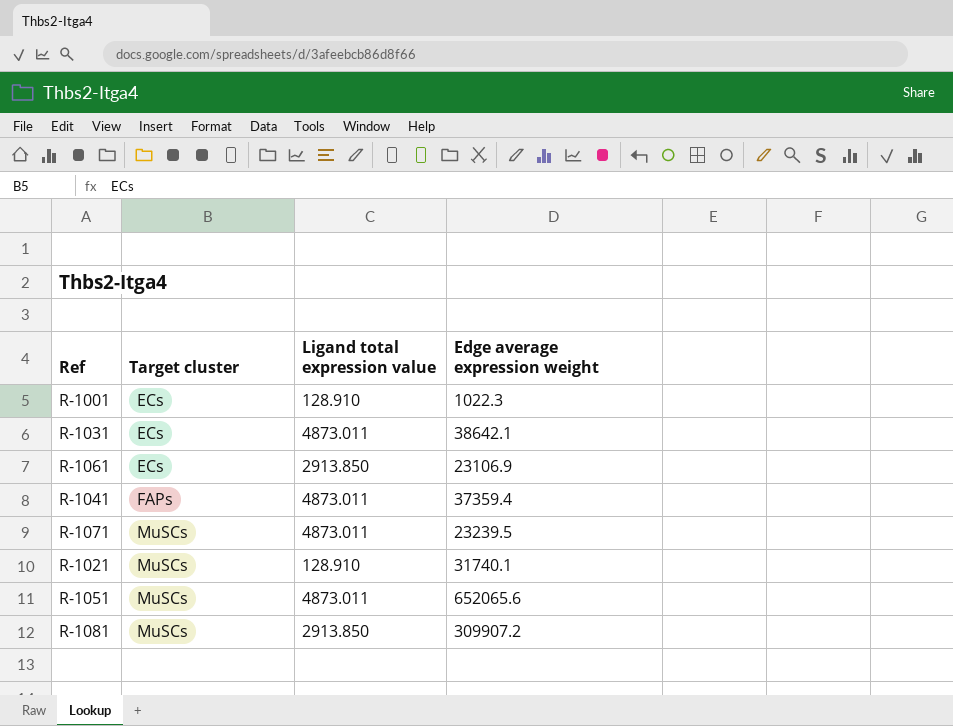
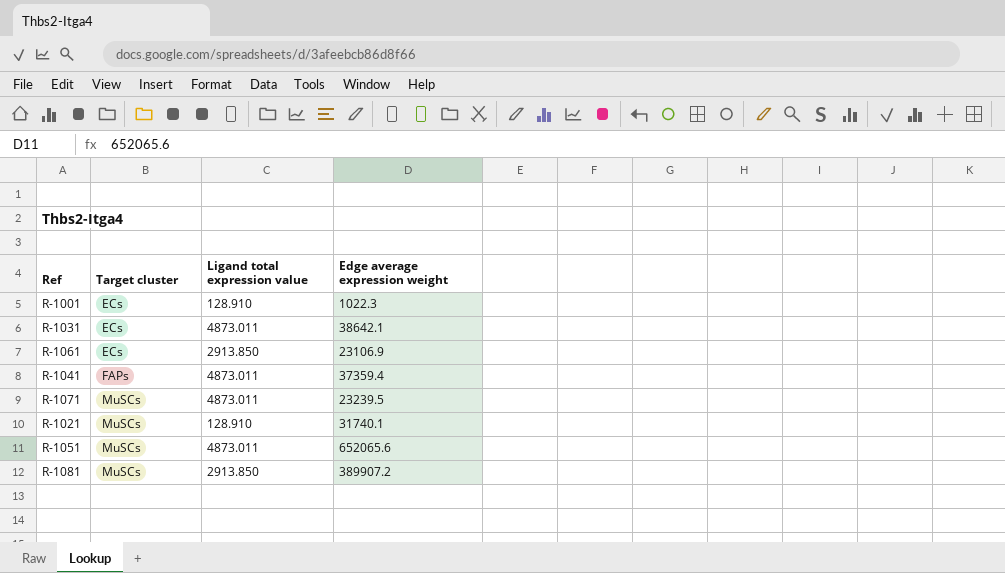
R-1081 | Edge average expression weight: 309907.2 -> 389907.2

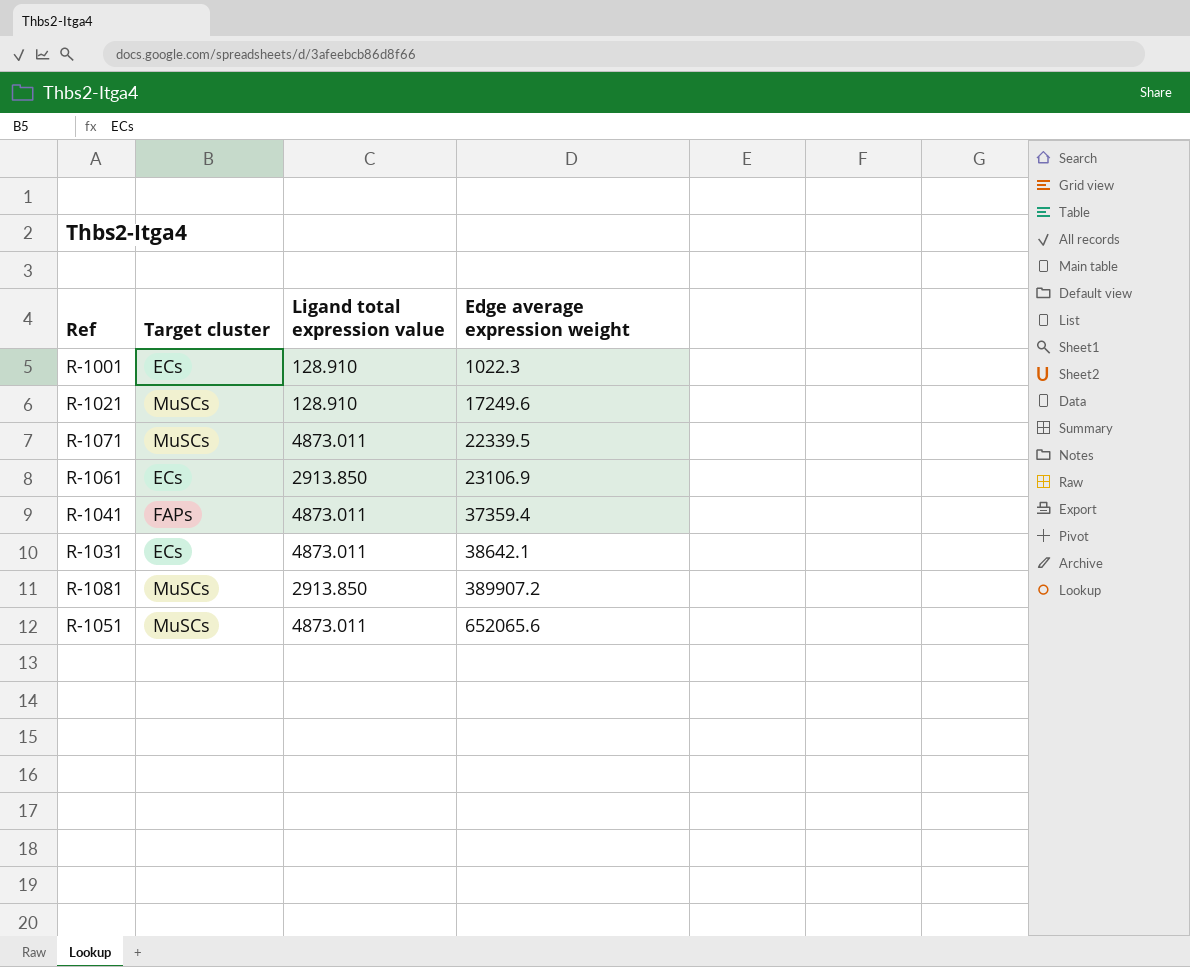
row order: Target cluster ascending -> Edge average expression weight ascending
R-1021 | Edge average expression weight: 31740.1 -> 17249.6
R-1071 | Edge average expression weight: 23239.5 -> 22339.5

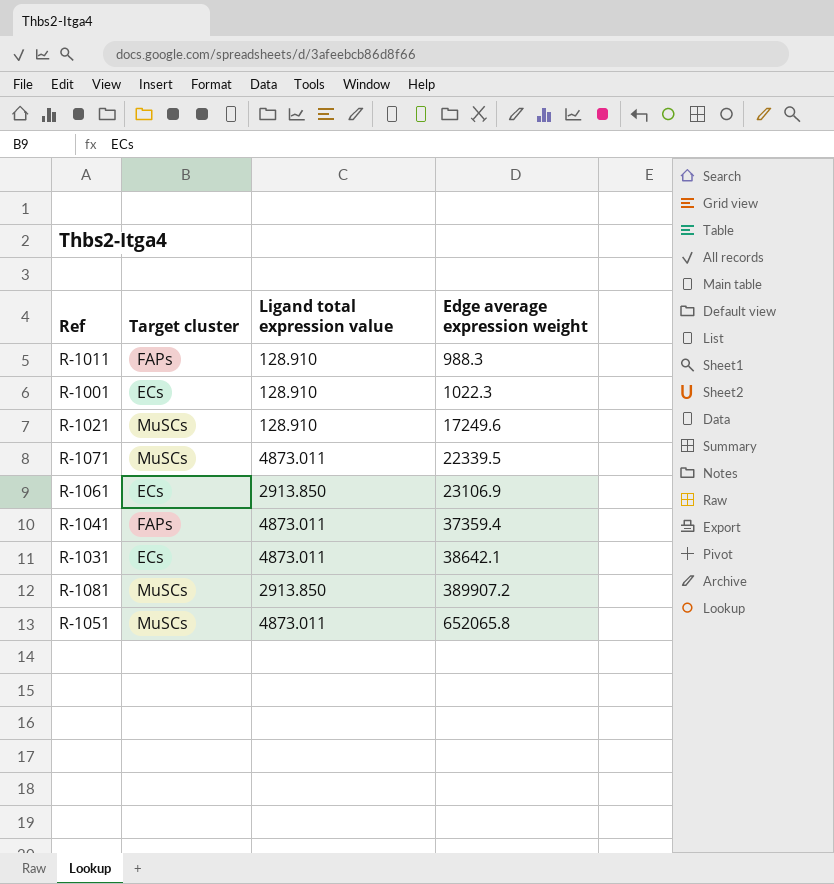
row R-1011: none -> FAPs | 128.910 | 988.3
R-1051 | Edge average expression weight: 652065.6 -> 652065.8

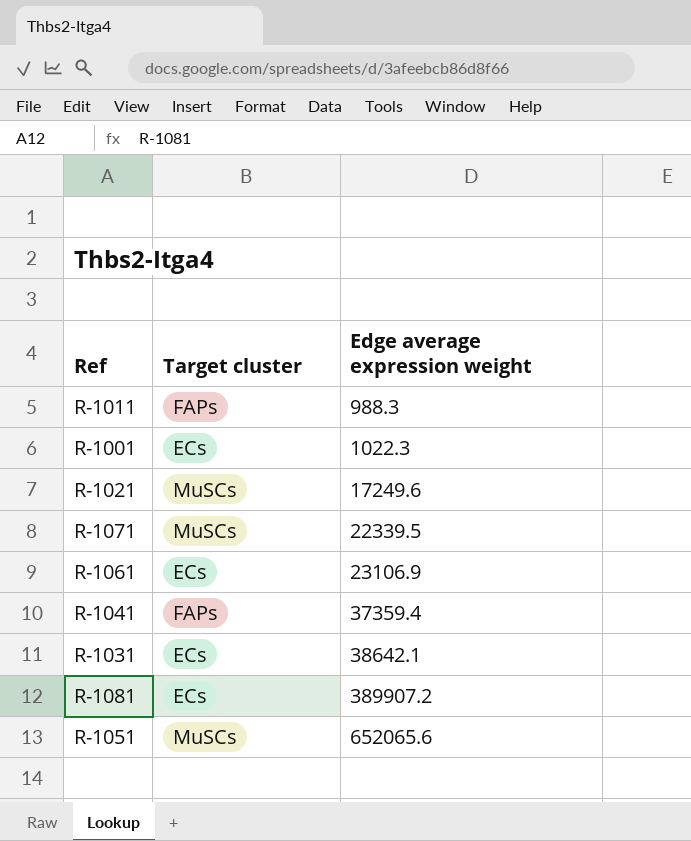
column Ligand total expression value | position: 3 -> none
R-1081 | Target cluster: MuSCs -> ECs
R-1051 | Edge average expression weight: 652065.8 -> 652065.6

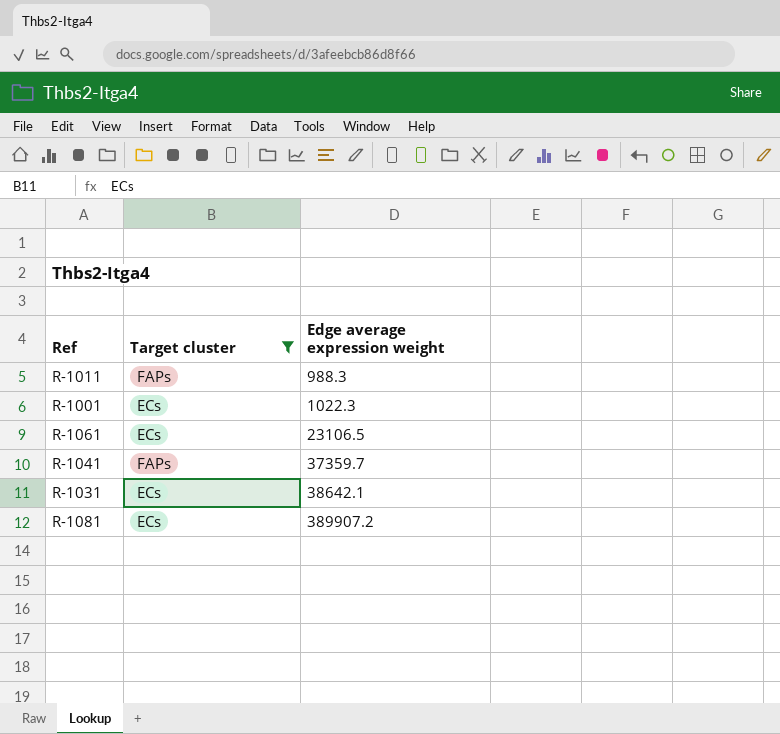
filter: none -> Target cluster != MuSCs
R-1061 | Edge average expression weight: 23106.9 -> 23106.5
R-1041 | Edge average expression weight: 37359.4 -> 37359.7

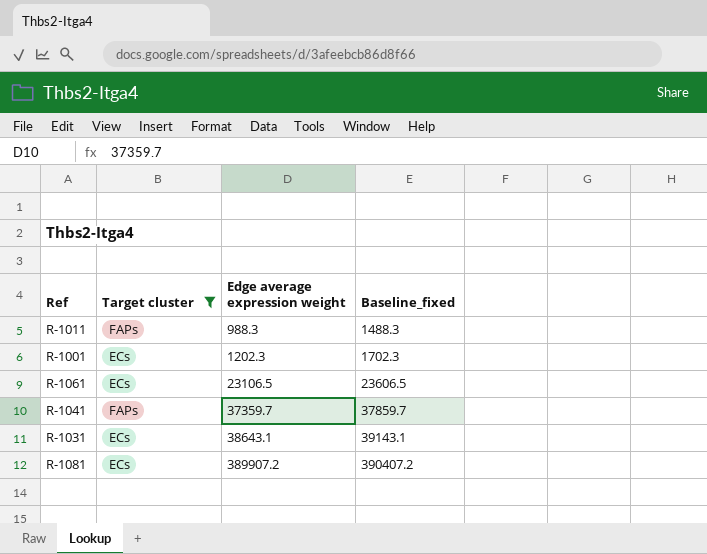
column Baseline_fixed | formula: none -> [Edge average expression weight] + 500
R-1001 | Edge average expression weight: 1022.3 -> 1202.3
R-1031 | Edge average expression weight: 38642.1 -> 38643.1

